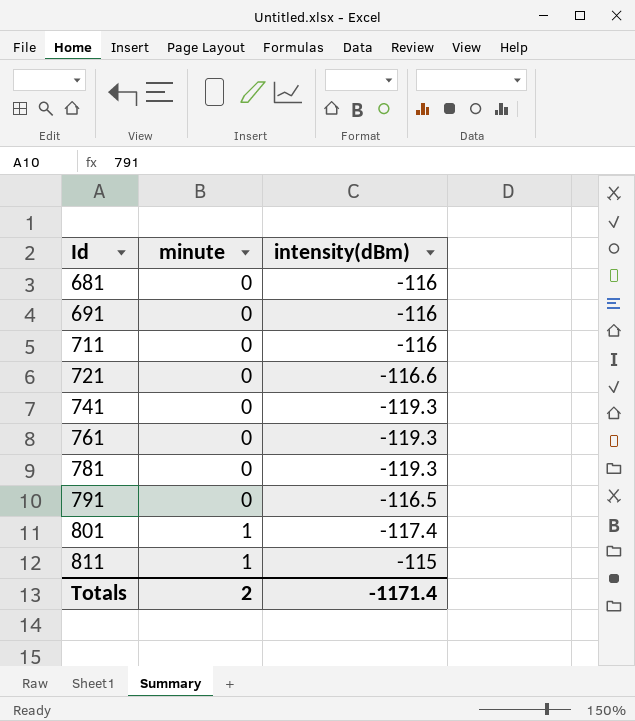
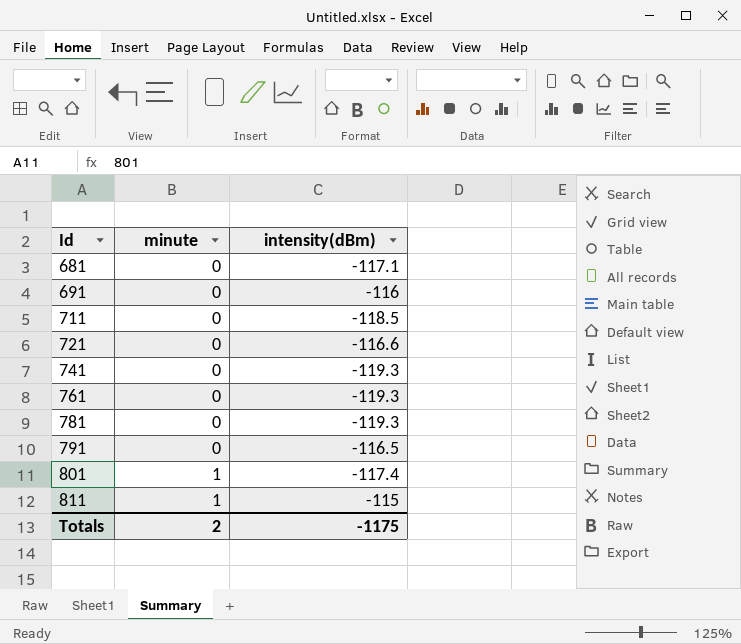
681 | intensity(dBm): -116 -> -117.1
711 | intensity(dBm): -116 -> -118.5
Totals | intensity(dBm): -1171.4 -> -1175

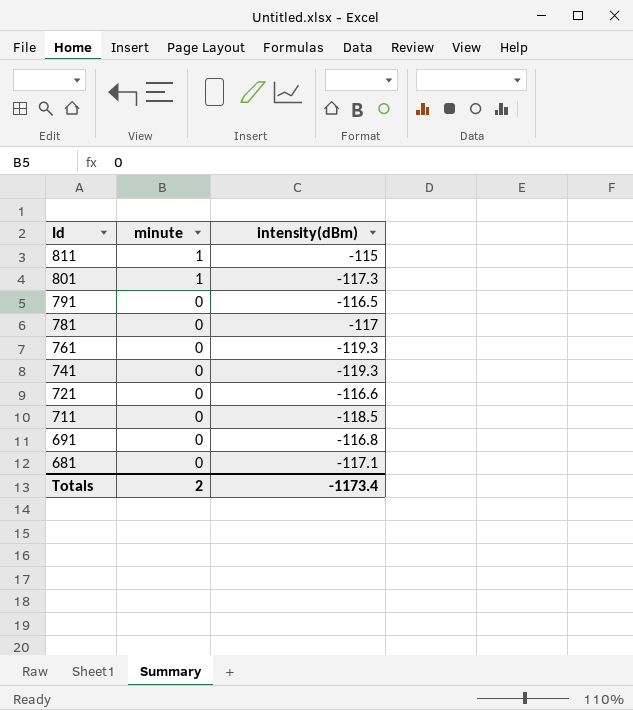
row order: Id ascending -> Id descending
801 | intensity(dBm): -117.4 -> -117.3
781 | intensity(dBm): -119.3 -> -117
691 | intensity(dBm): -116 -> -116.8
Totals | intensity(dBm): -1175 -> -1173.4

